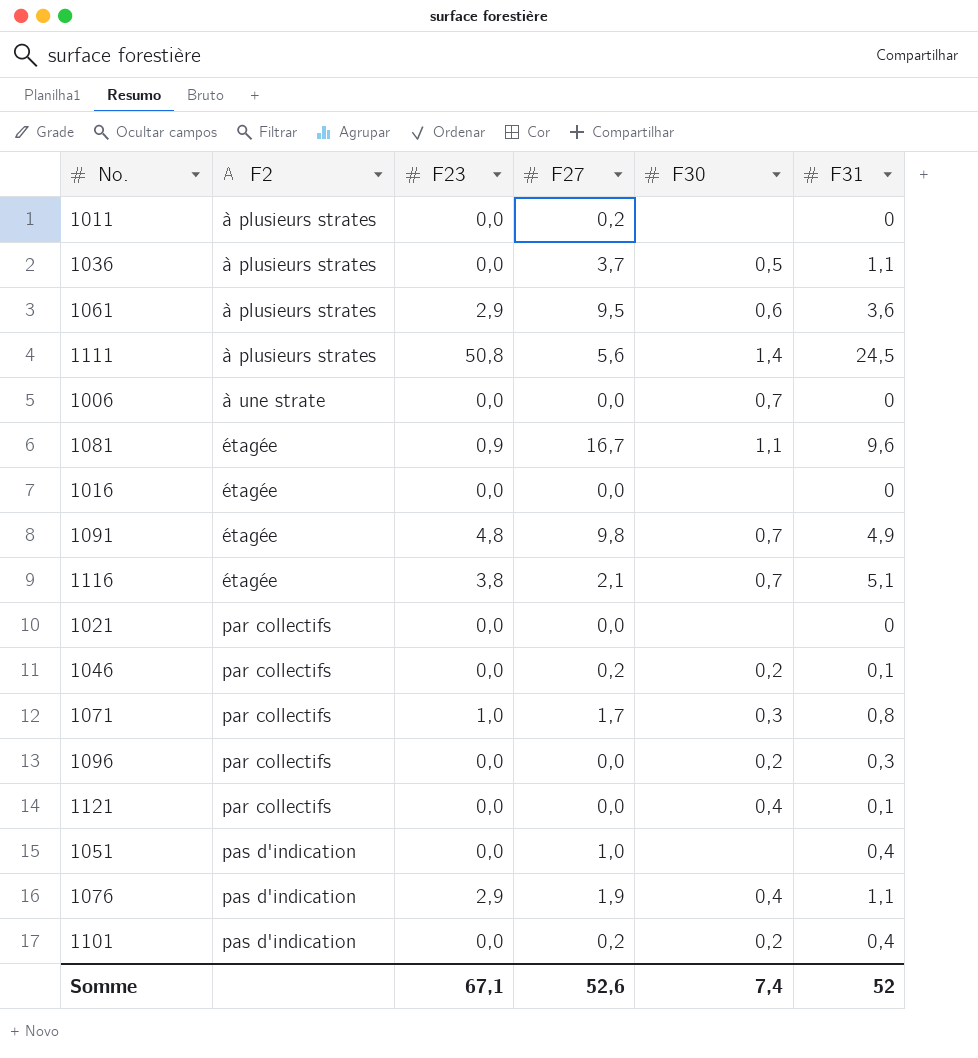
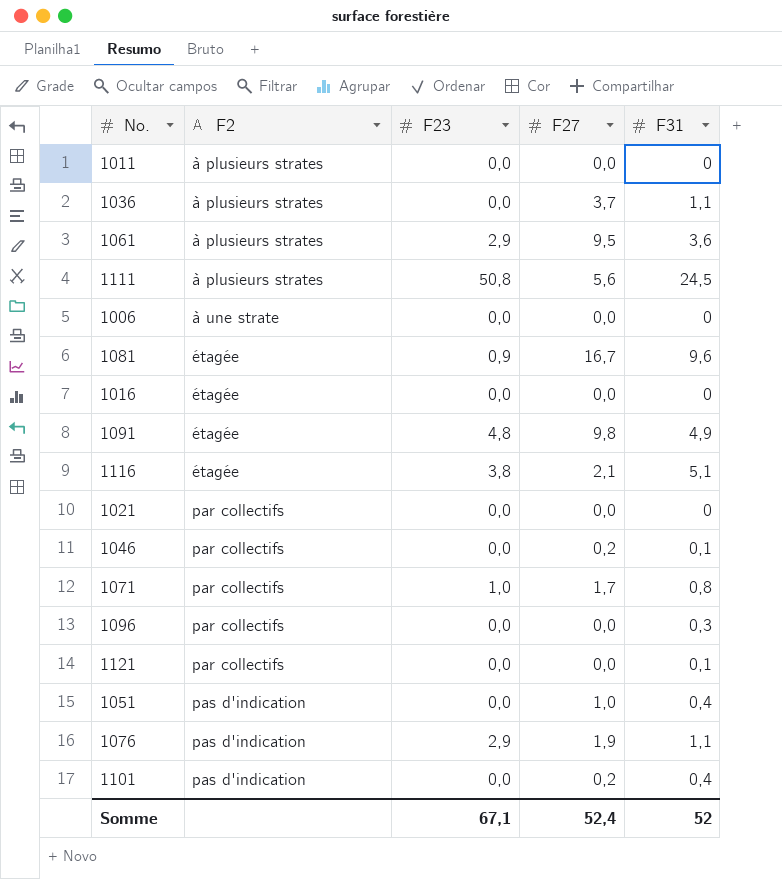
column F30 | position: 5 -> none
1011 | F27: 0,2 -> 0,0
Somme | F27: 52,6 -> 52,4

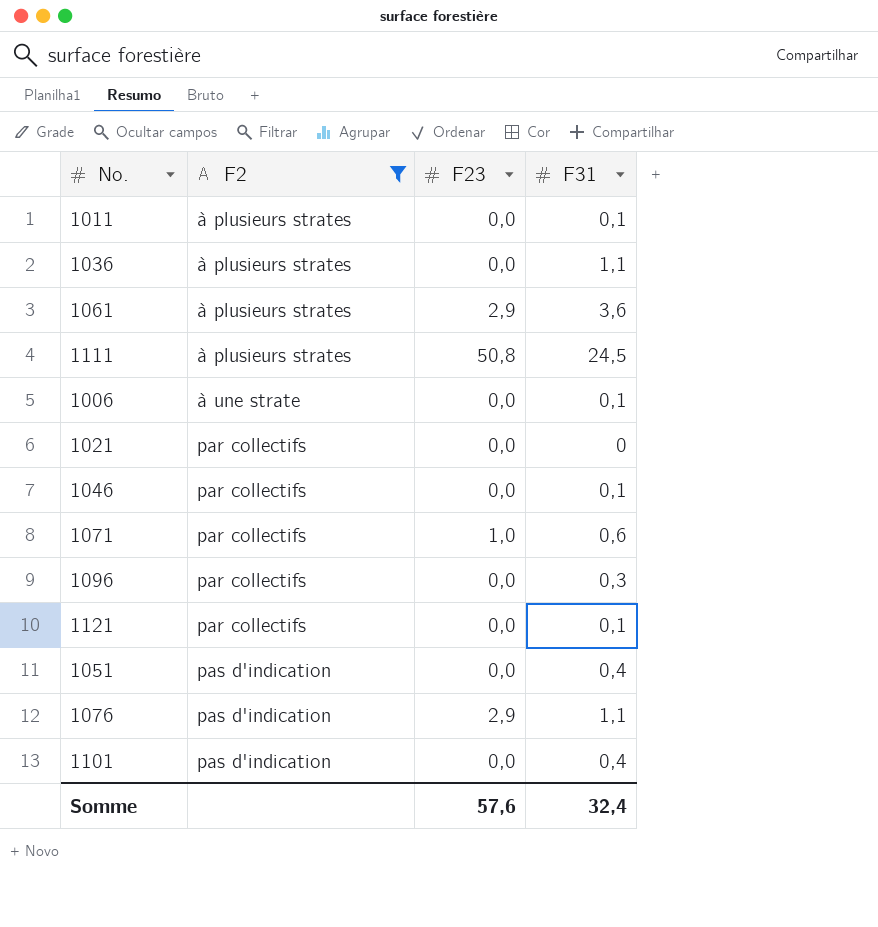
filter: none -> F2 != étagée
column F27 | position: 4 -> none
1011 | F31: 0 -> 0,1
1006 | F31: 0 -> 0,1
1071 | F31: 0,8 -> 0,6
Somme | F23: 67,1 -> 57,6
Somme | F31: 52 -> 32,4

